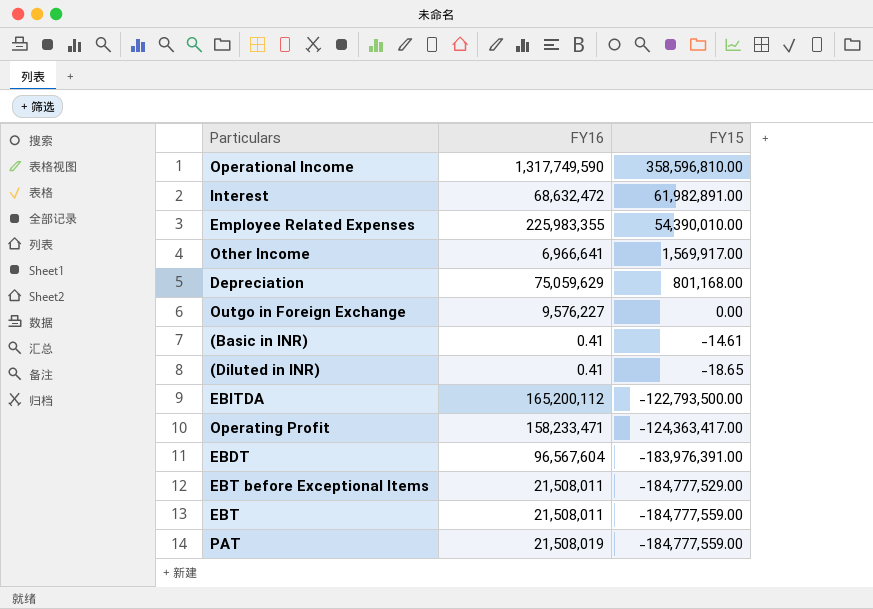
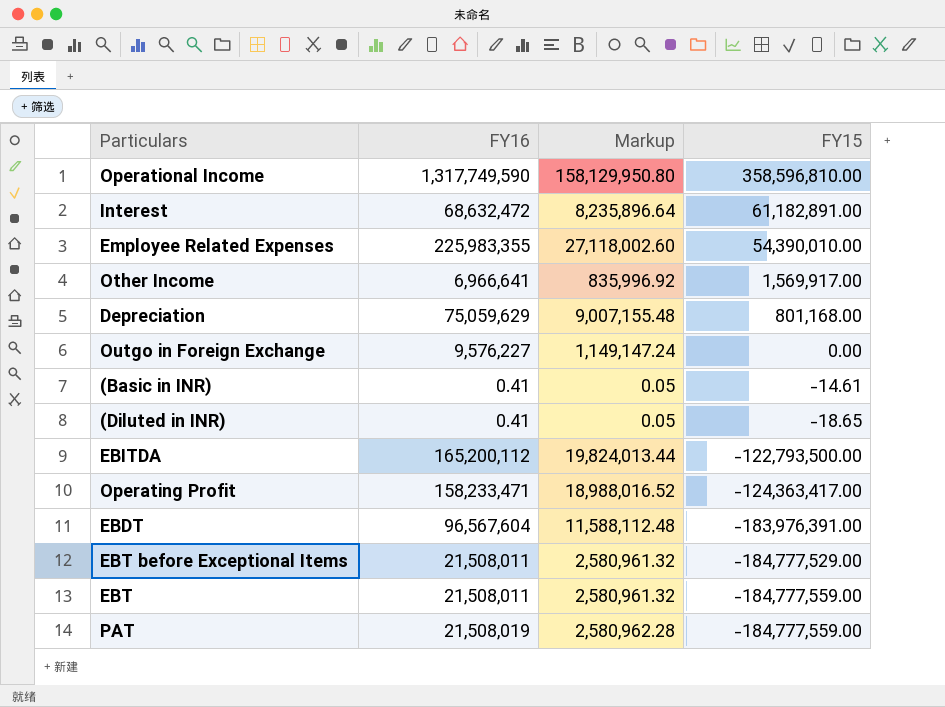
column Markup | formula: none -> [FY16] * 0.12
Interest | FY15: 61,982,891.00 -> 61,182,891.00

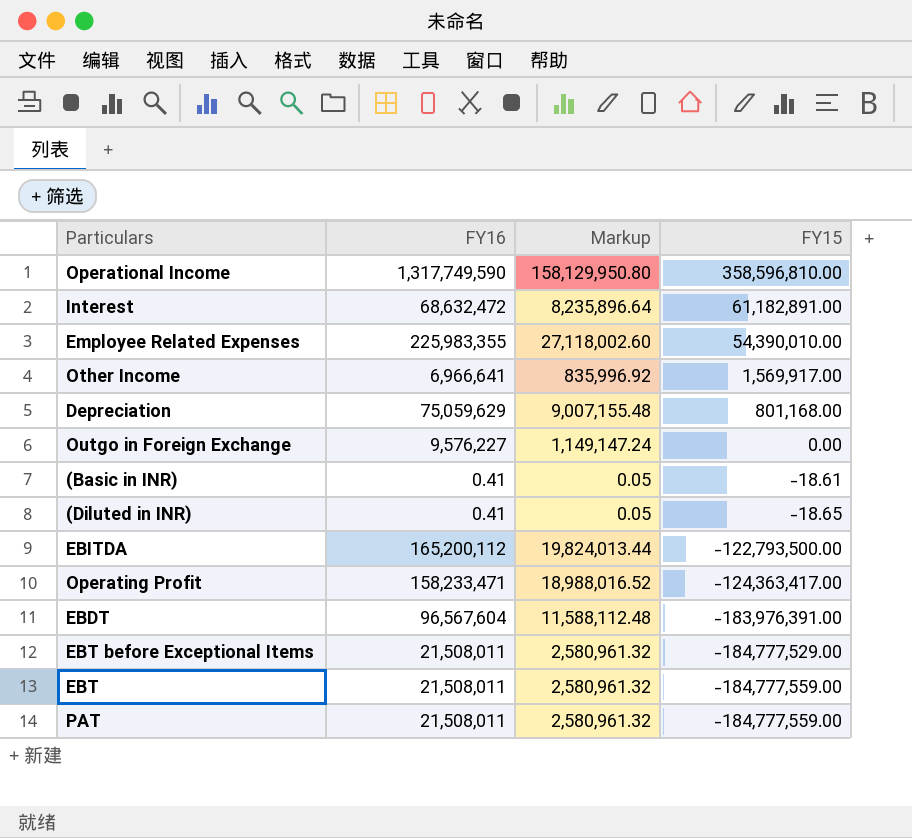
(Basic in INR) | FY15: -14.61 -> -18.61
PAT | FY16: 21,508,019 -> 21,508,011
PAT | Markup: 2,580,962.28 -> 2,580,961.32

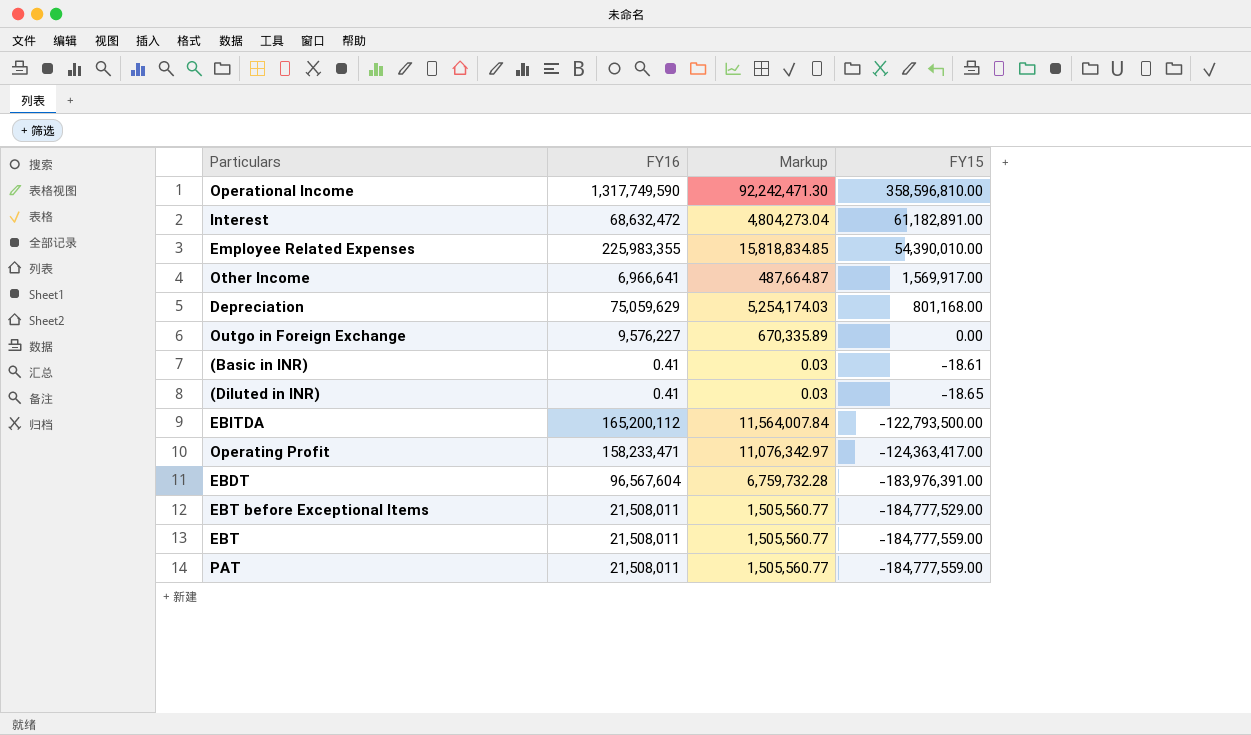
column Markup | formula: [FY16] * 0.12 -> [FY16] * 0.07

